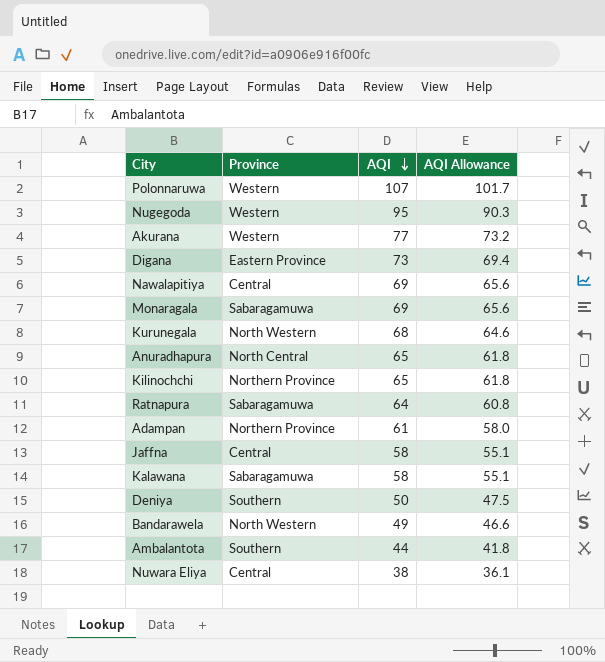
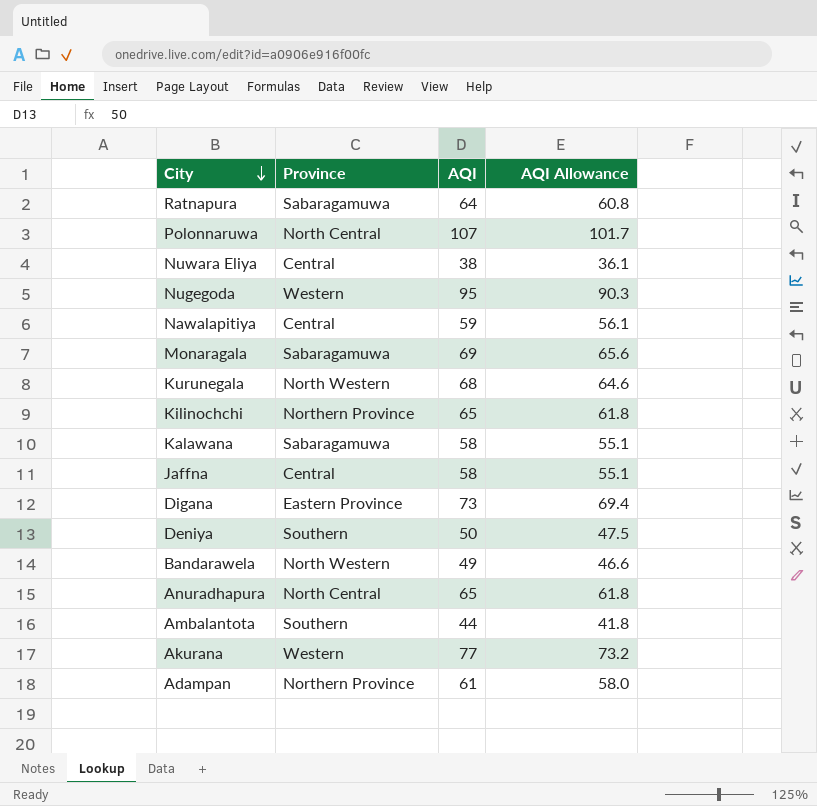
row order: AQI descending -> City descending
Polonnaruwa | Province: Western -> North Central
Nawalapitiya | AQI: 69 -> 59
Nawalapitiya | AQI Allowance: 65.6 -> 56.1

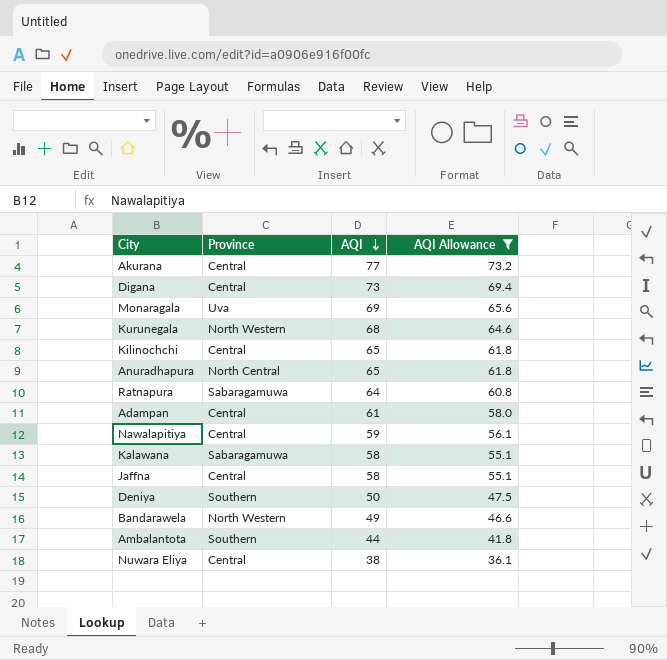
filter: none -> AQI Allowance <= 73.2
row order: City descending -> AQI descending
Akurana | Province: Western -> Central
Digana | Province: Eastern Province -> Central
Monaragala | Province: Sabaragamuwa -> Uva
Kilinochchi | Province: Northern Province -> Central
Adampan | Province: Northern Province -> Central

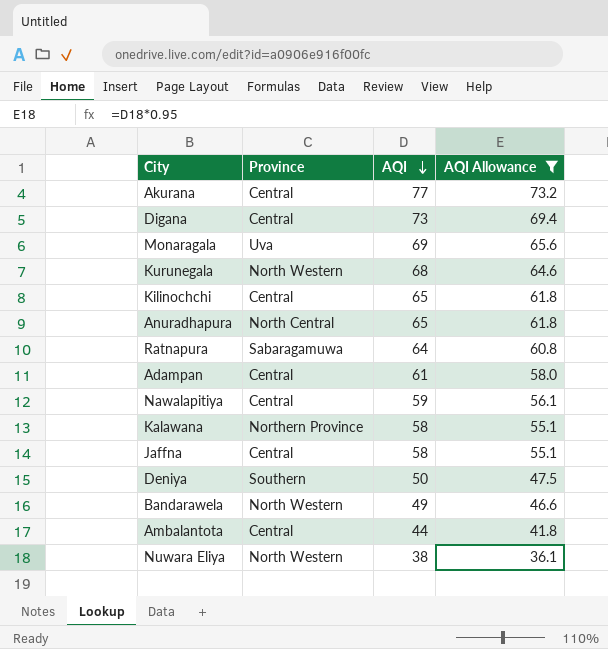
Kalawana | Province: Sabaragamuwa -> Northern Province
Ambalantota | Province: Southern -> Central
Nuwara Eliya | Province: Central -> North Western

